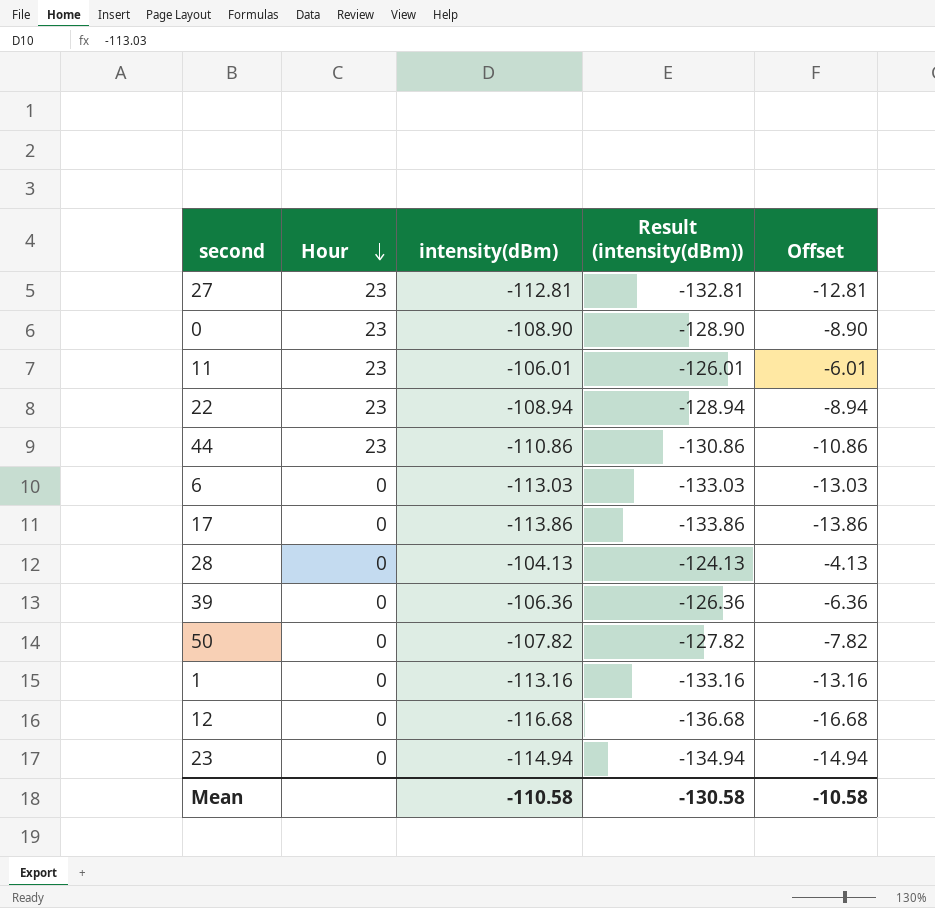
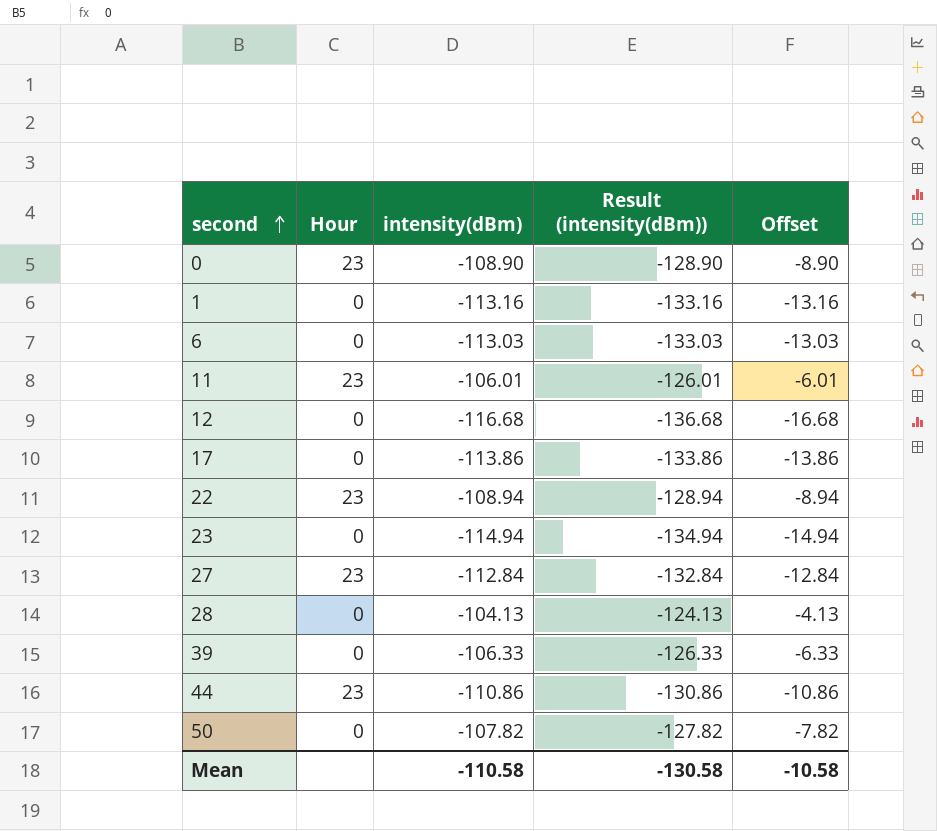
row order: Hour descending -> second ascending
27 | intensity(dBm): -112.81 -> -112.84
27 | Result (intensity(dBm)): -132.81 -> -132.84
27 | Offset: -12.81 -> -12.84
39 | intensity(dBm): -106.36 -> -106.33
39 | Result (intensity(dBm)): -126.36 -> -126.33
39 | Offset: -6.36 -> -6.33

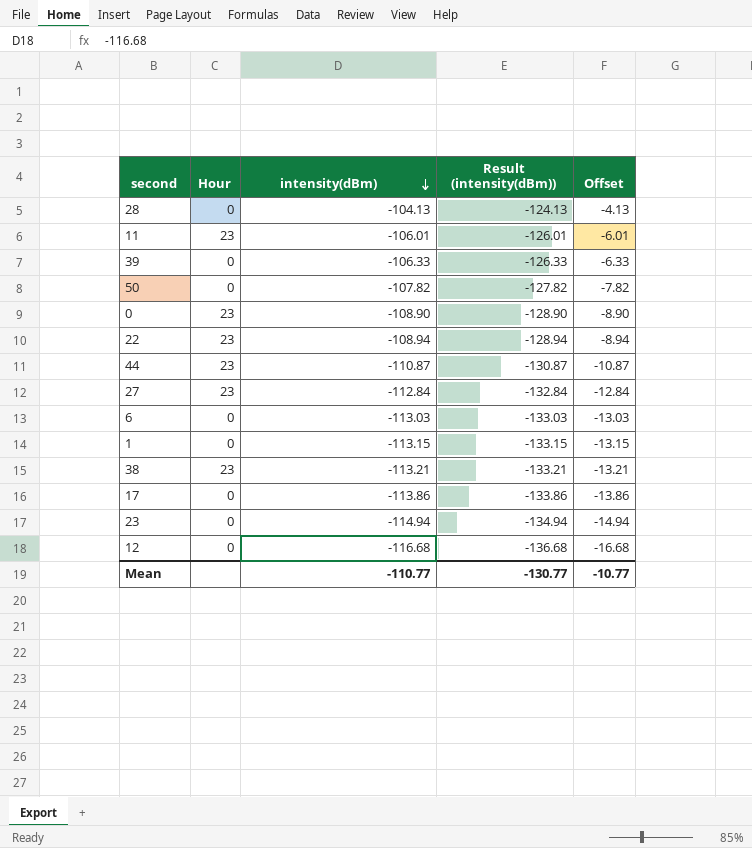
row order: second ascending -> intensity(dBm) descending
44 | intensity(dBm): -110.86 -> -110.87
44 | Result (intensity(dBm)): -130.86 -> -130.87
44 | Offset: -10.86 -> -10.87
1 | intensity(dBm): -113.16 -> -113.15
1 | Result (intensity(dBm)): -133.16 -> -133.15
1 | Offset: -13.16 -> -13.15
row 38: none -> 23 | -113.21 | -133.21 | -13.21
Mean | intensity(dBm): -110.58 -> -110.77
Mean | Result (intensity(dBm)): -130.58 -> -130.77
Mean | Offset: -10.58 -> -10.77

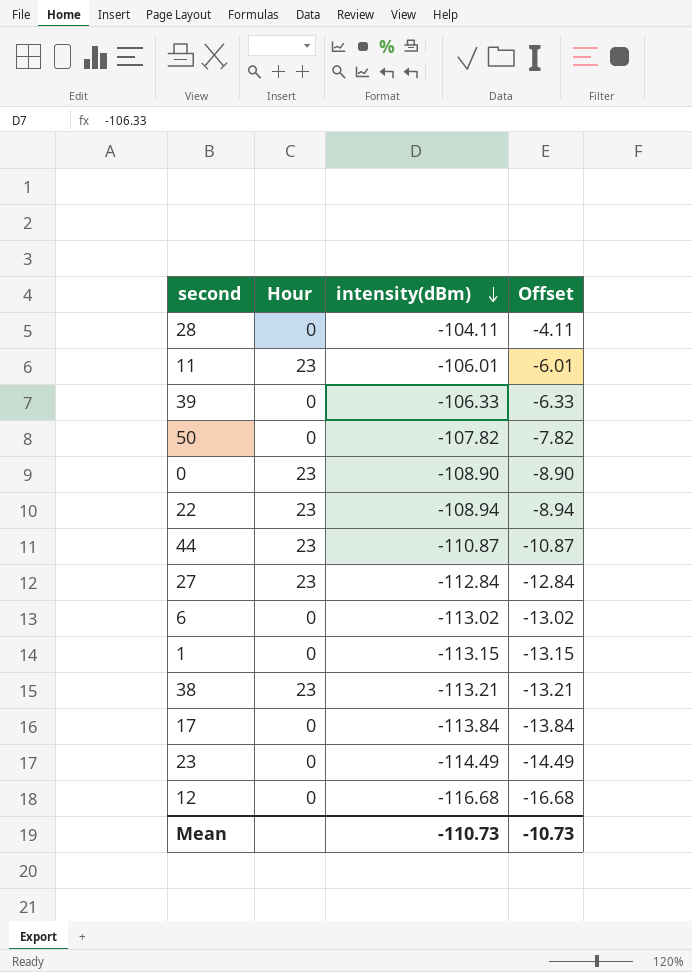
column Result (intensity(dBm)) | formula: [intensity(dBm)] - 20 -> none
28 | intensity(dBm): -104.13 -> -104.11
28 | Offset: -4.13 -> -4.11
6 | intensity(dBm): -113.03 -> -113.02
6 | Offset: -13.03 -> -13.02
17 | intensity(dBm): -113.86 -> -113.84
17 | Offset: -13.86 -> -13.84
23 | intensity(dBm): -114.94 -> -114.49
23 | Offset: -14.94 -> -14.49
Mean | intensity(dBm): -110.77 -> -110.73
Mean | Offset: -10.77 -> -10.73

